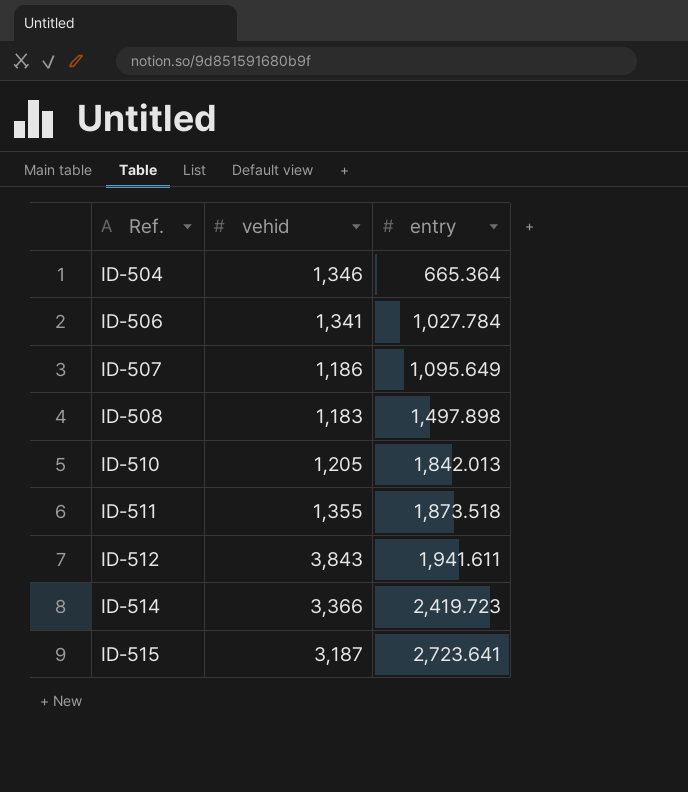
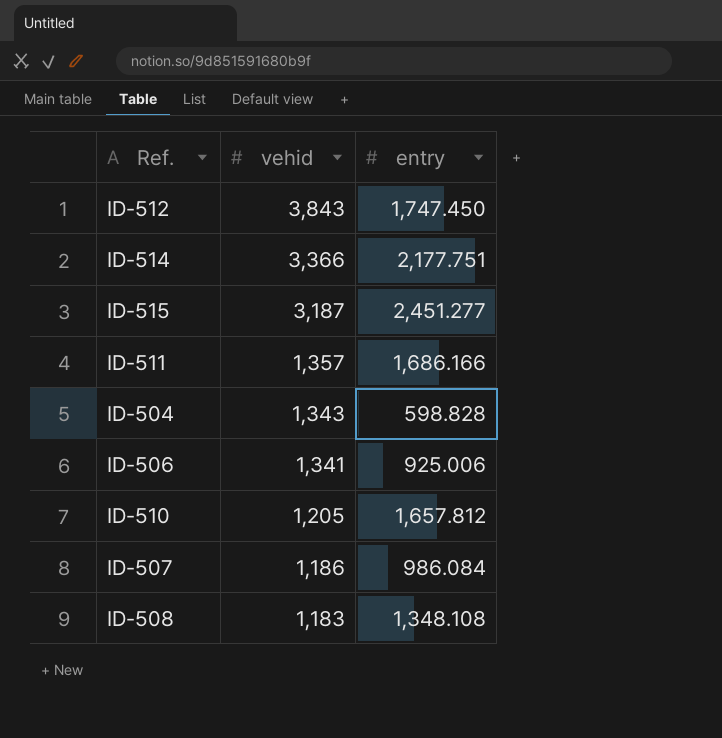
row order: Ref. ascending -> vehid descending
ID-512 | entry: 1,941.611 -> 1,747.450
ID-514 | entry: 2,419.723 -> 2,177.751
ID-515 | entry: 2,723.641 -> 2,451.277
ID-511 | vehid: 1,355 -> 1,357
ID-511 | entry: 1,873.518 -> 1,686.166
ID-504 | vehid: 1,346 -> 1,343
ID-504 | entry: 665.364 -> 598.828
ID-506 | entry: 1,027.784 -> 925.006
ID-510 | entry: 1,842.013 -> 1,657.812
ID-507 | entry: 1,095.649 -> 986.084
ID-508 | entry: 1,497.898 -> 1,348.108

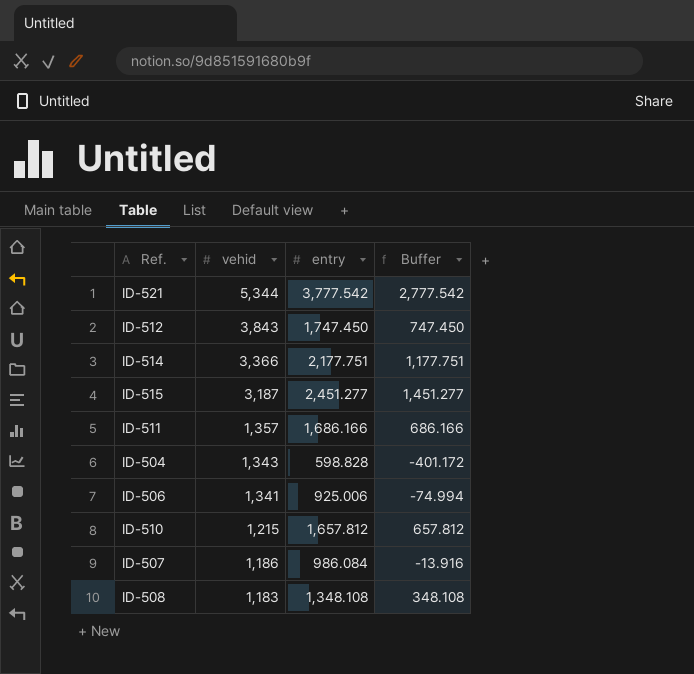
column Buffer | formula: none -> [entry] - 1000
row ID-521: none -> 5,344 | 3,777.542 | 2,777.542
ID-510 | vehid: 1,205 -> 1,215

